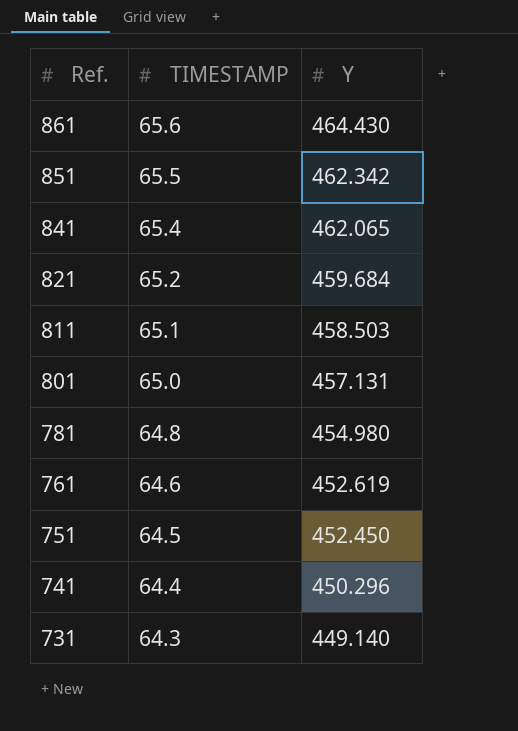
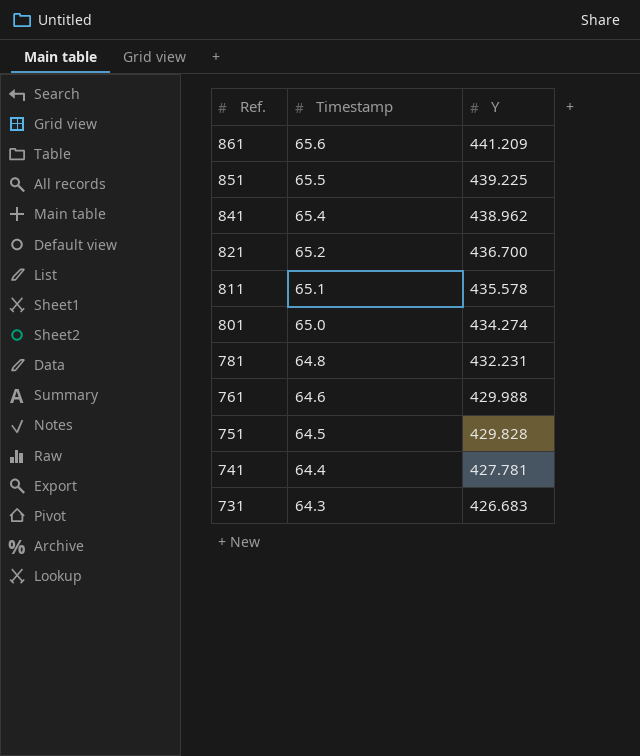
column name: TIMESTAMP -> Timestamp
861 | Y: 464.430 -> 441.209
851 | Y: 462.342 -> 439.225
841 | Y: 462.065 -> 438.962
821 | Y: 459.684 -> 436.700
811 | Y: 458.503 -> 435.578
801 | Y: 457.131 -> 434.274
781 | Y: 454.980 -> 432.231
761 | Y: 452.619 -> 429.988
751 | Y: 452.450 -> 429.828
741 | Y: 450.296 -> 427.781
731 | Y: 449.140 -> 426.683

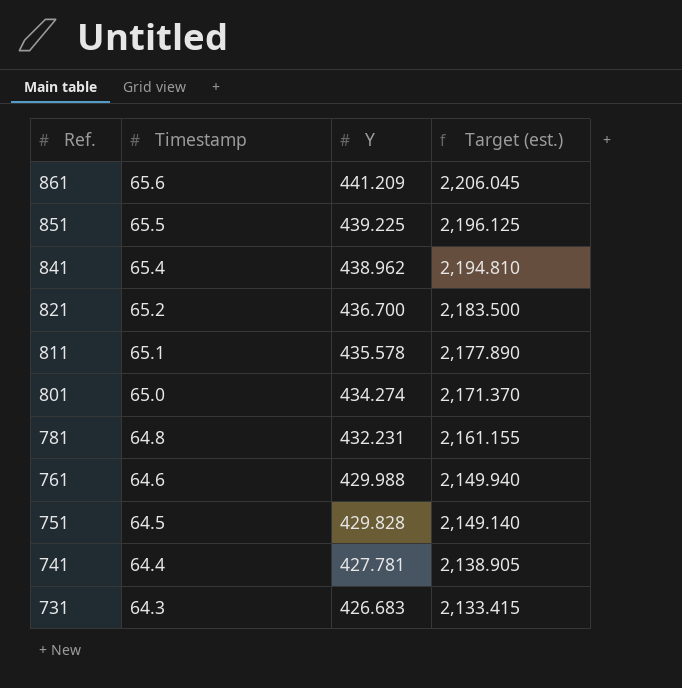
column Target (est.) | formula: none -> [Y] * 5

